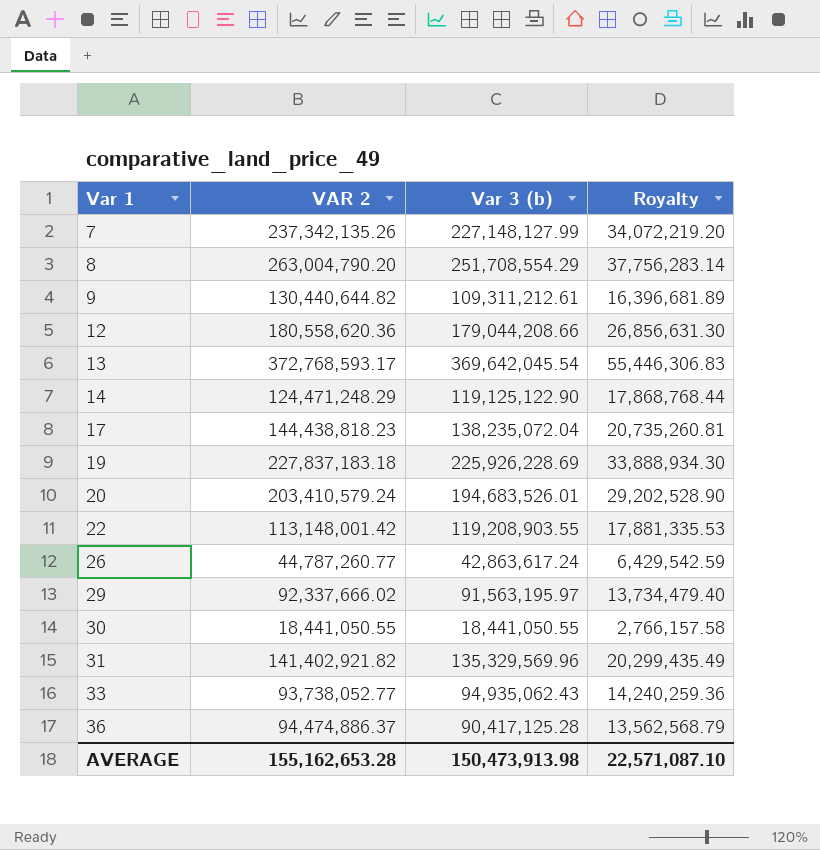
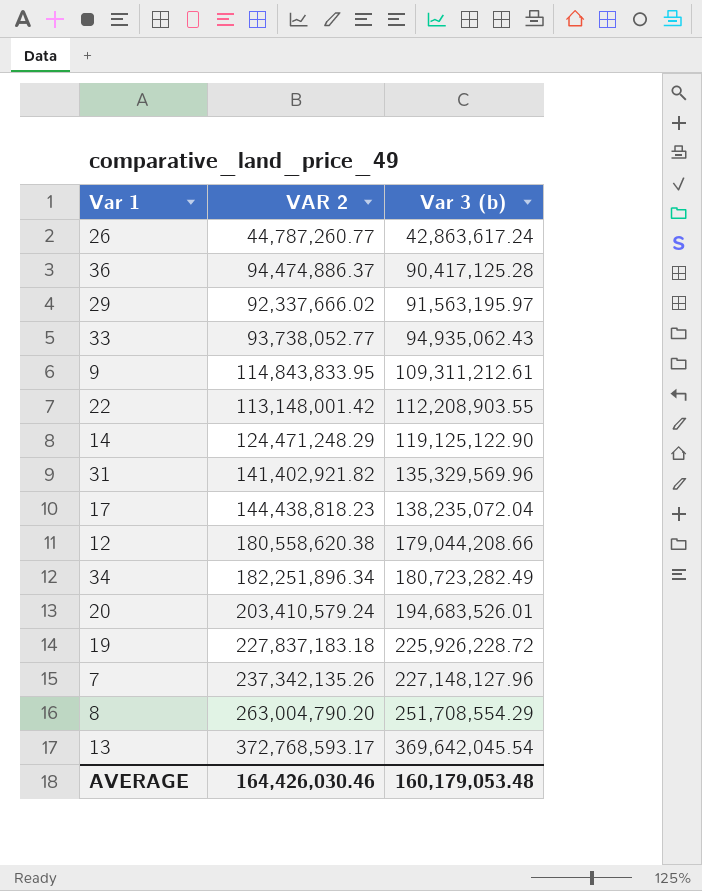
row order: Var 1 ascending -> Var 3 (b) ascending
column Royalty | formula: [Var 3 (b)] * 0.15 -> none
row 30: 18,441,050.55 | 18,441,050.55 | 2,766,157.58 -> none
9 | VAR 2: 130,440,644.82 -> 114,843,833.95
22 | Var 3 (b): 119,208,903.55 -> 112,208,903.55
12 | VAR 2: 180,558,620.36 -> 180,558,620.38
row 34: none -> 182,251,896.34 | 180,723,282.49
19 | Var 3 (b): 225,926,228.69 -> 225,926,228.72
7 | Var 3 (b): 227,148,127.99 -> 227,148,127.96
AVERAGE | VAR 2: 155,162,653.28 -> 164,426,030.46
AVERAGE | Var 3 (b): 150,473,913.98 -> 160,179,053.48

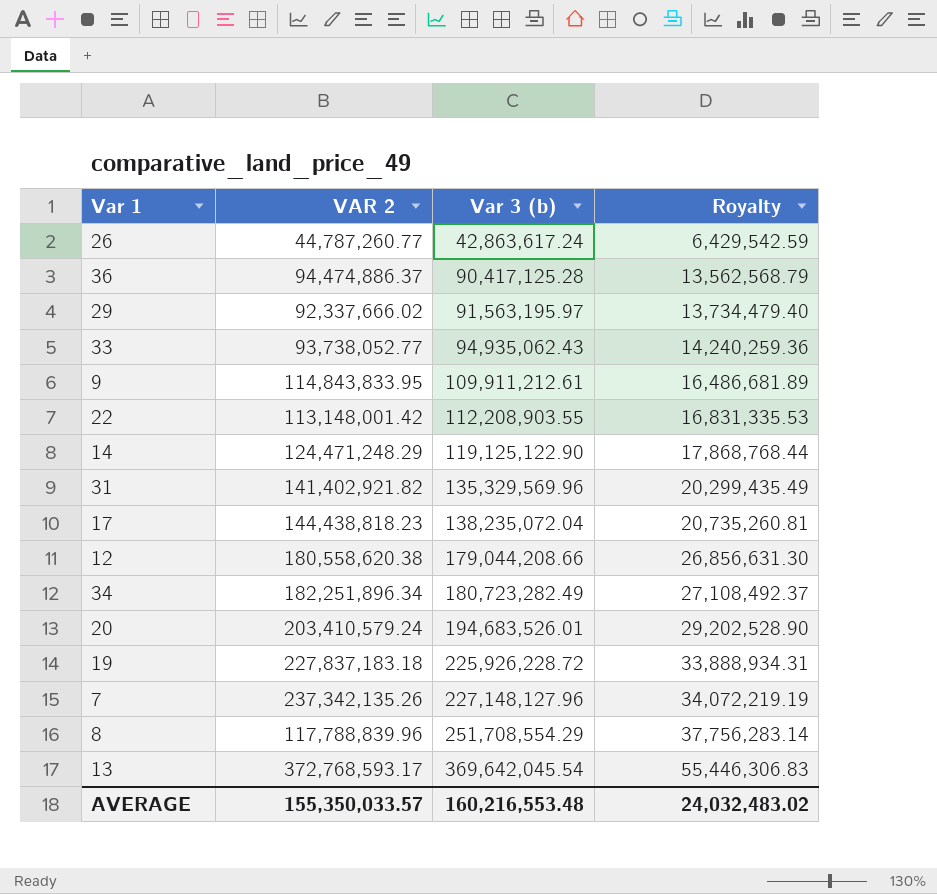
column Royalty | formula: none -> [Var 3 (b)] * 0.15
9 | Var 3 (b): 109,311,212.61 -> 109,911,212.61
8 | VAR 2: 263,004,790.20 -> 117,788,839.96
AVERAGE | VAR 2: 164,426,030.46 -> 155,350,033.57
AVERAGE | Var 3 (b): 160,179,053.48 -> 160,216,553.48

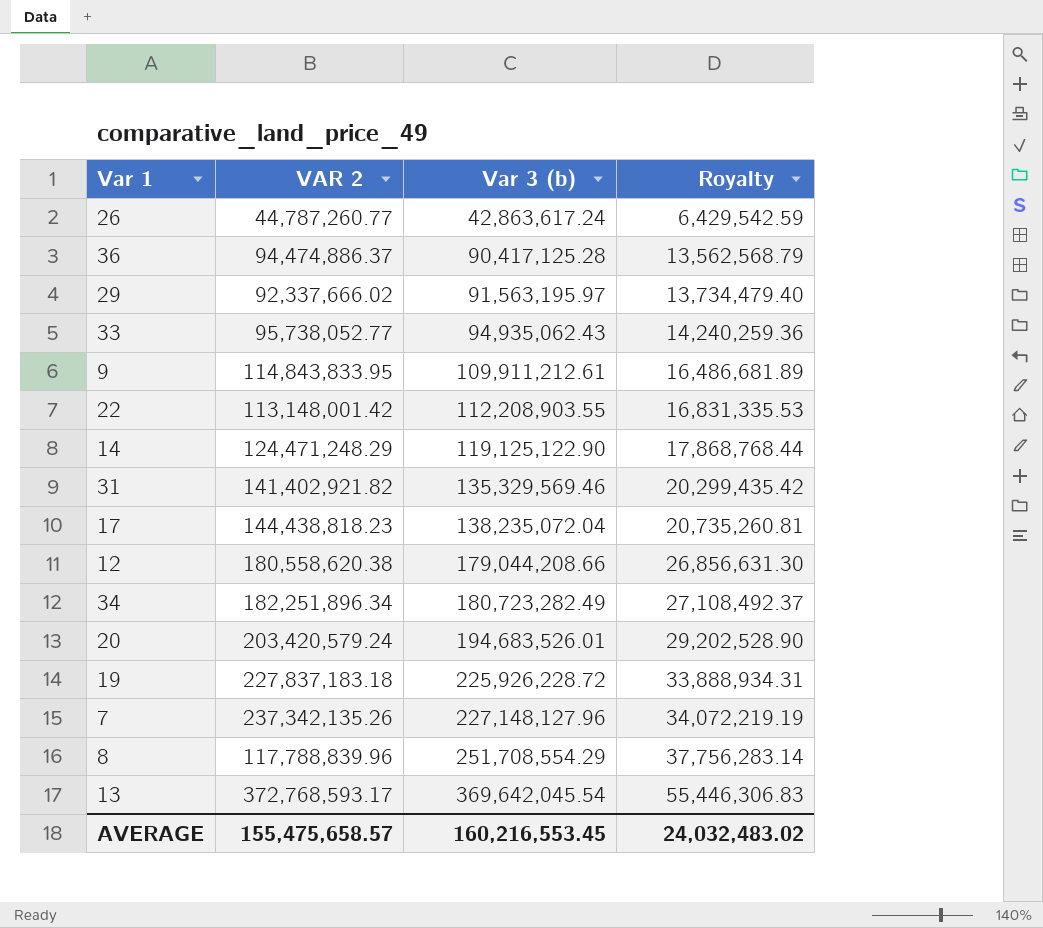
33 | VAR 2: 93,738,052.77 -> 95,738,052.77
31 | Var 3 (b): 135,329,569.96 -> 135,329,569.46
31 | Royalty: 20,299,435.49 -> 20,299,435.42
20 | VAR 2: 203,410,579.24 -> 203,420,579.24
AVERAGE | VAR 2: 155,350,033.57 -> 155,475,658.57
AVERAGE | Var 3 (b): 160,216,553.48 -> 160,216,553.45

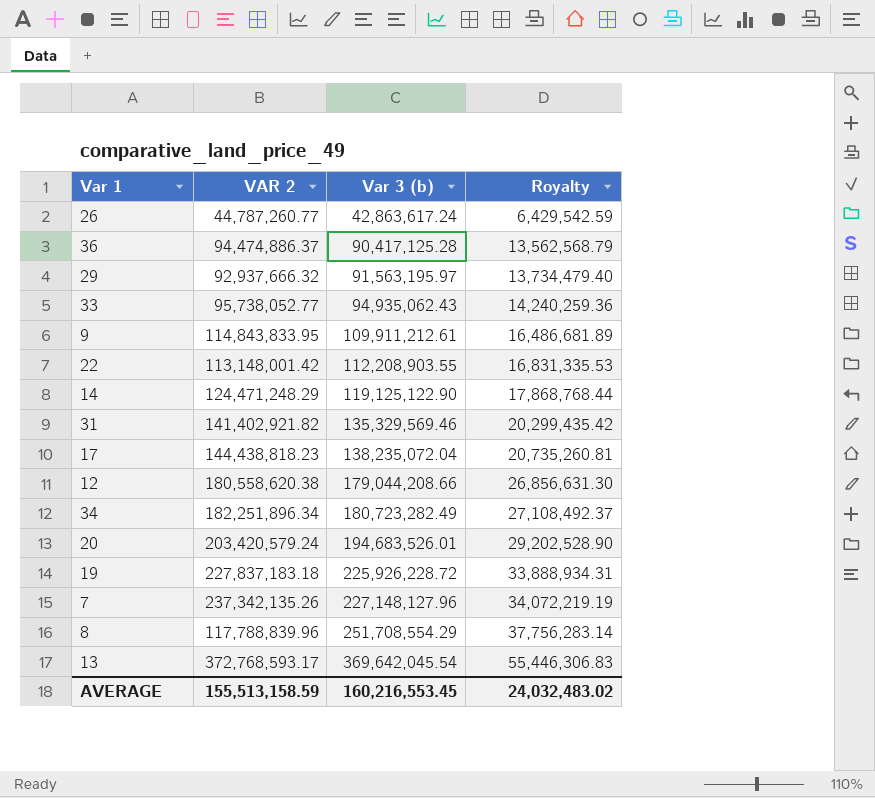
29 | VAR 2: 92,337,666.02 -> 92,937,666.32
AVERAGE | VAR 2: 155,475,658.57 -> 155,513,158.59

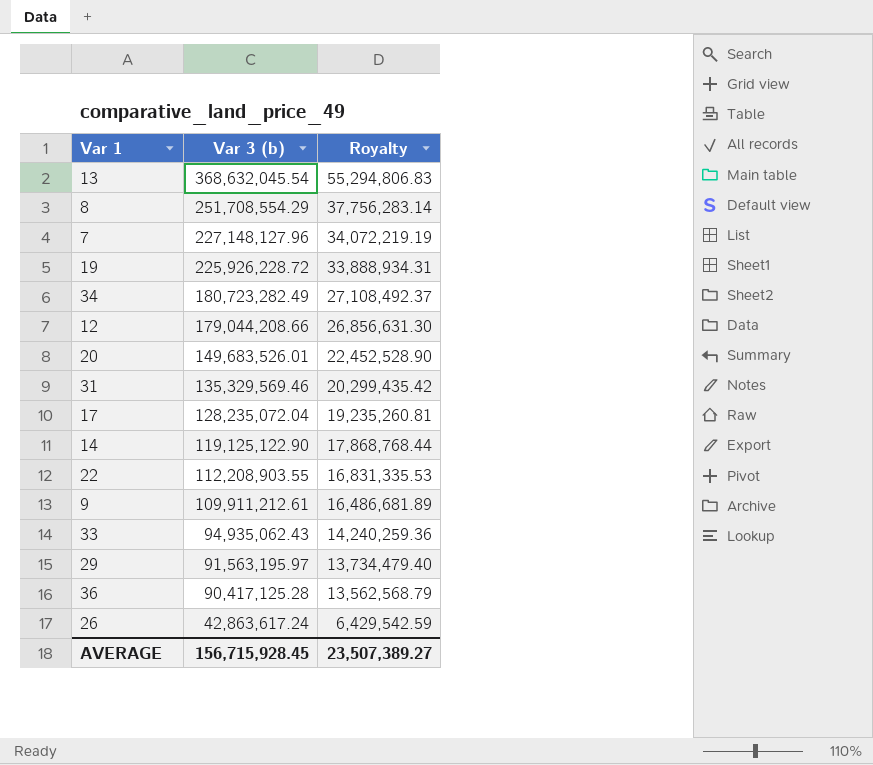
row order: Var 3 (b) ascending -> Var 3 (b) descending
column VAR 2 | position: 2 -> none
13 | Var 3 (b): 369,642,045.54 -> 368,632,045.54
13 | Royalty: 55,446,306.83 -> 55,294,806.83
20 | Var 3 (b): 194,683,526.01 -> 149,683,526.01
20 | Royalty: 29,202,528.90 -> 22,452,528.90
17 | Var 3 (b): 138,235,072.04 -> 128,235,072.04
17 | Royalty: 20,735,260.81 -> 19,235,260.81
AVERAGE | Var 3 (b): 160,216,553.45 -> 156,715,928.45
AVERAGE | Royalty: 24,032,483.02 -> 23,507,389.27

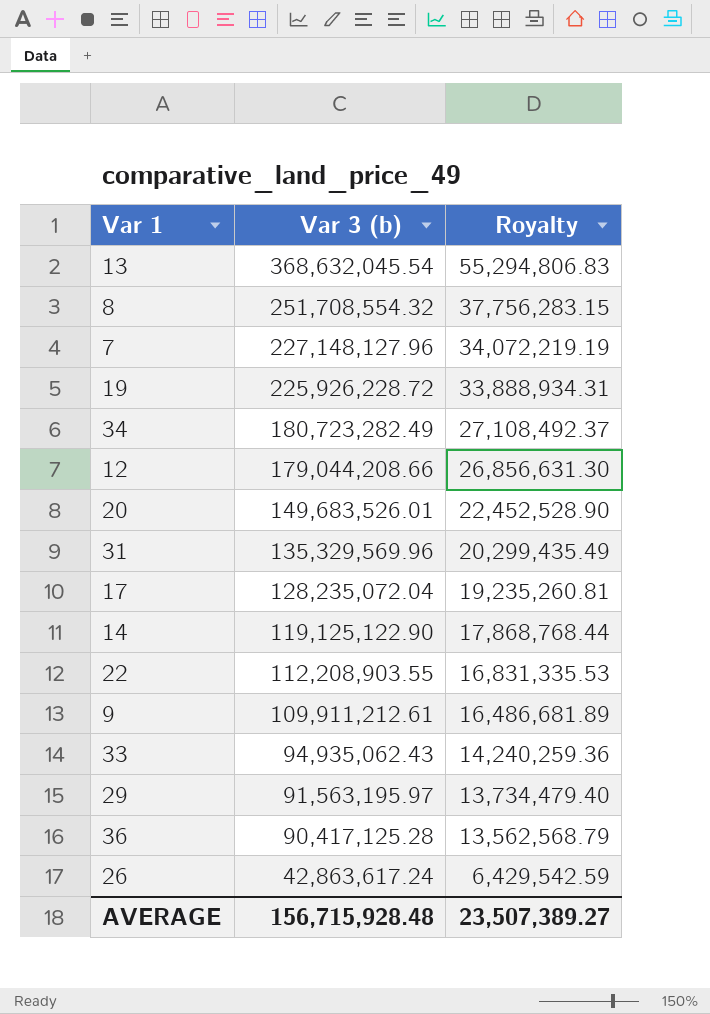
8 | Var 3 (b): 251,708,554.29 -> 251,708,554.32
8 | Royalty: 37,756,283.14 -> 37,756,283.15
31 | Var 3 (b): 135,329,569.46 -> 135,329,569.96
31 | Royalty: 20,299,435.42 -> 20,299,435.49
AVERAGE | Var 3 (b): 156,715,928.45 -> 156,715,928.48

